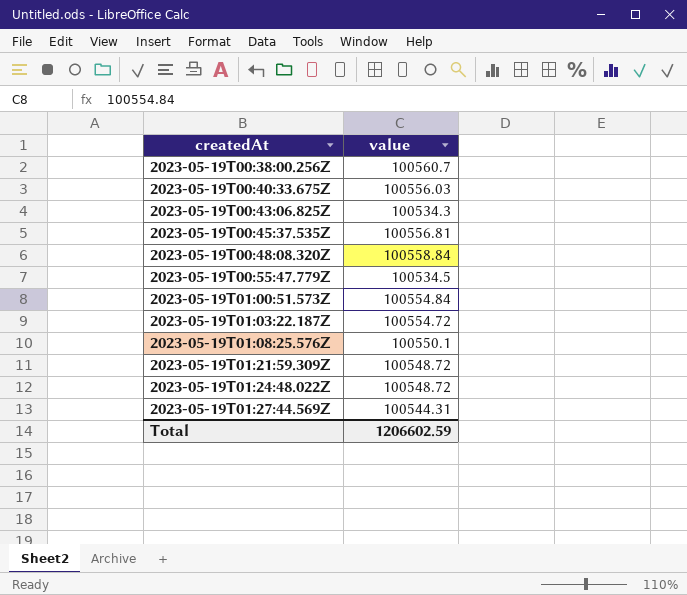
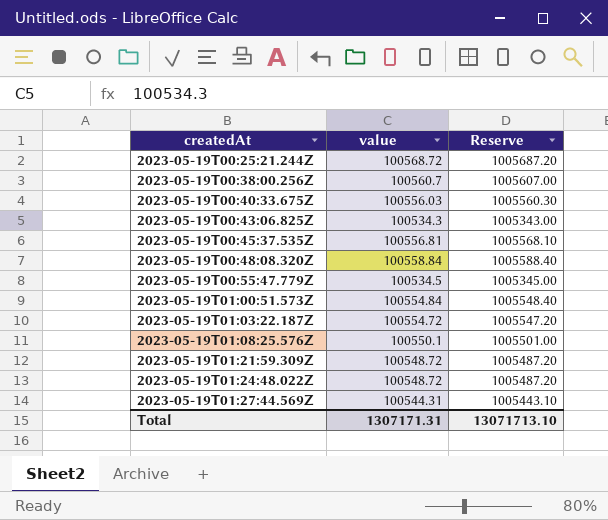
column Reserve | formula: none -> [value] * 10
row 2023-05-19T00:25:21.244Z: none -> 100568.72 | 1005687.20
Total | value: 1206602.59 -> 1307171.31

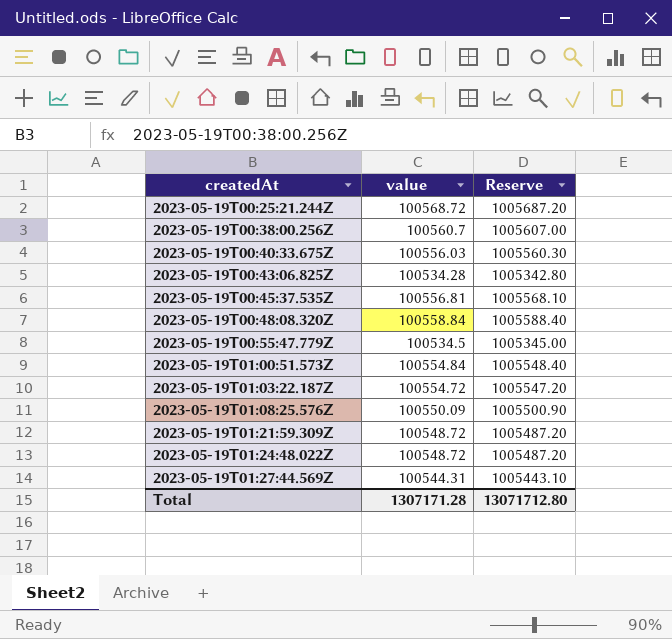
2023-05-19T00:43:06.825Z | value: 100534.3 -> 100534.28
2023-05-19T00:43:06.825Z | Reserve: 1005343.00 -> 1005342.80
2023-05-19T01:08:25.576Z | value: 100550.1 -> 100550.09
2023-05-19T01:08:25.576Z | Reserve: 1005501.00 -> 1005500.90
Total | value: 1307171.31 -> 1307171.28
Total | Reserve: 13071713.10 -> 13071712.80

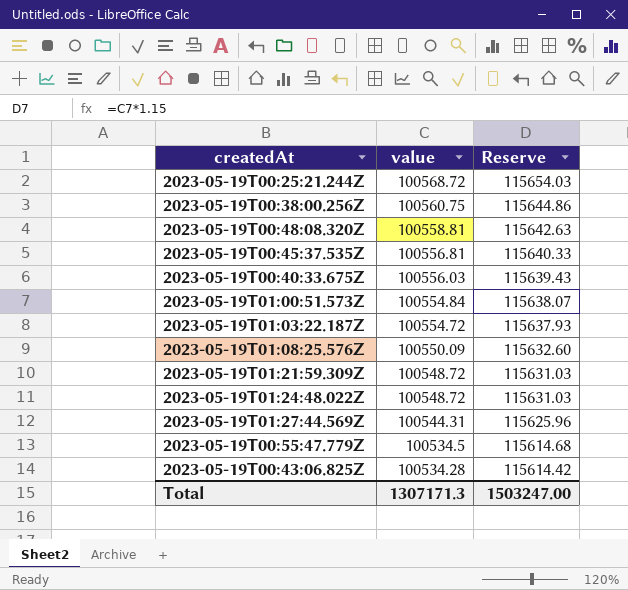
row order: createdAt ascending -> value descending
column Reserve | formula: [value] * 10 -> [value] * 1.15
2023-05-19T00:38:00.256Z | value: 100560.7 -> 100560.75
2023-05-19T00:48:08.320Z | value: 100558.84 -> 100558.81
Total | value: 1307171.28 -> 1307171.3
Total | Reserve: 13071712.80 -> 1503247.00

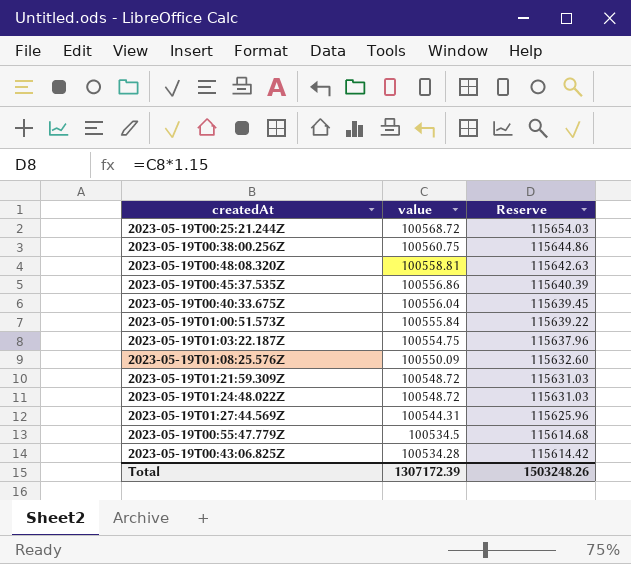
2023-05-19T00:45:37.535Z | value: 100556.81 -> 100556.86
2023-05-19T00:45:37.535Z | Reserve: 115640.33 -> 115640.39
2023-05-19T00:40:33.675Z | value: 100556.03 -> 100556.04
2023-05-19T00:40:33.675Z | Reserve: 115639.43 -> 115639.45
2023-05-19T01:00:51.573Z | value: 100554.84 -> 100555.84
2023-05-19T01:00:51.573Z | Reserve: 115638.07 -> 115639.22
2023-05-19T01:03:22.187Z | value: 100554.72 -> 100554.75
2023-05-19T01:03:22.187Z | Reserve: 115637.93 -> 115637.96
Total | value: 1307171.3 -> 1307172.39
Total | Reserve: 1503247.00 -> 1503248.26

